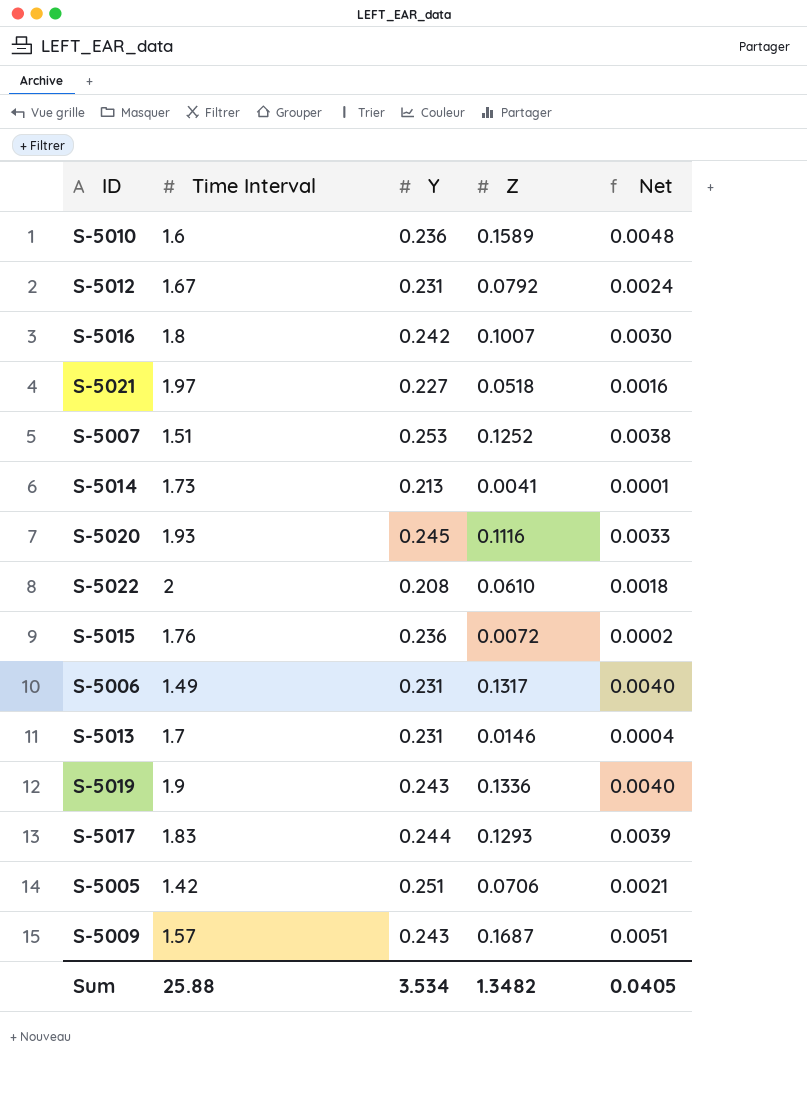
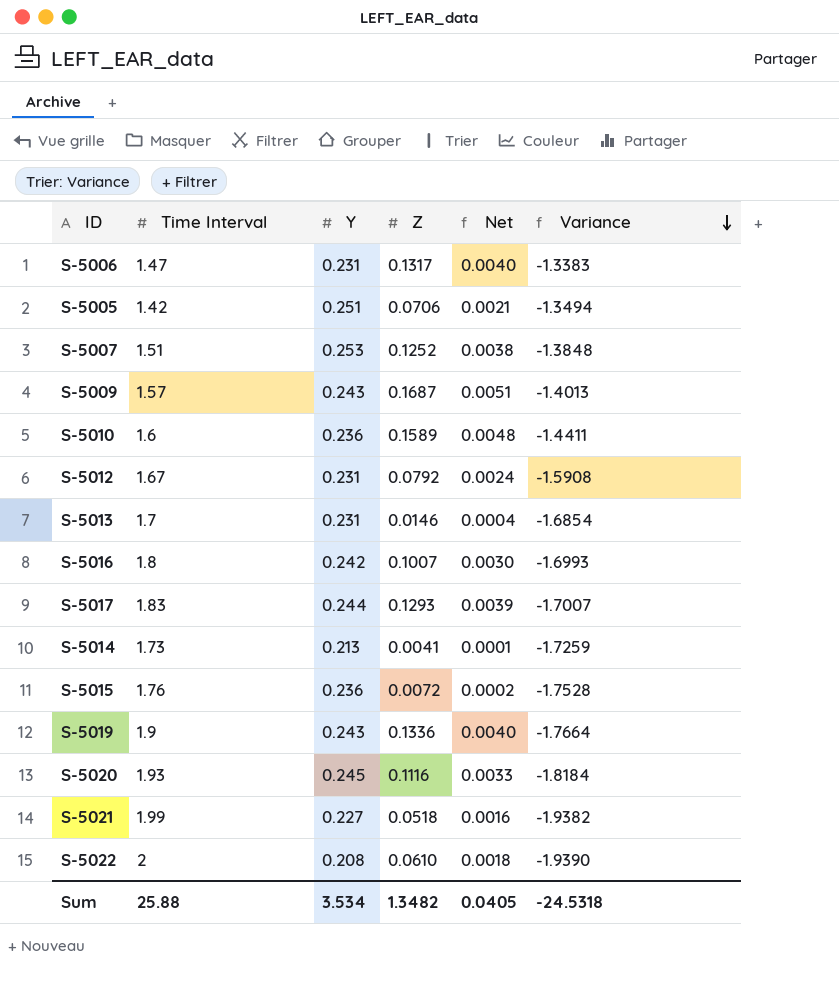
row order: none -> Variance descending
column Variance | formula: none -> [Z] - [Time Interval]
S-5006 | Time Interval: 1.49 -> 1.47
S-5021 | Time Interval: 1.97 -> 1.99

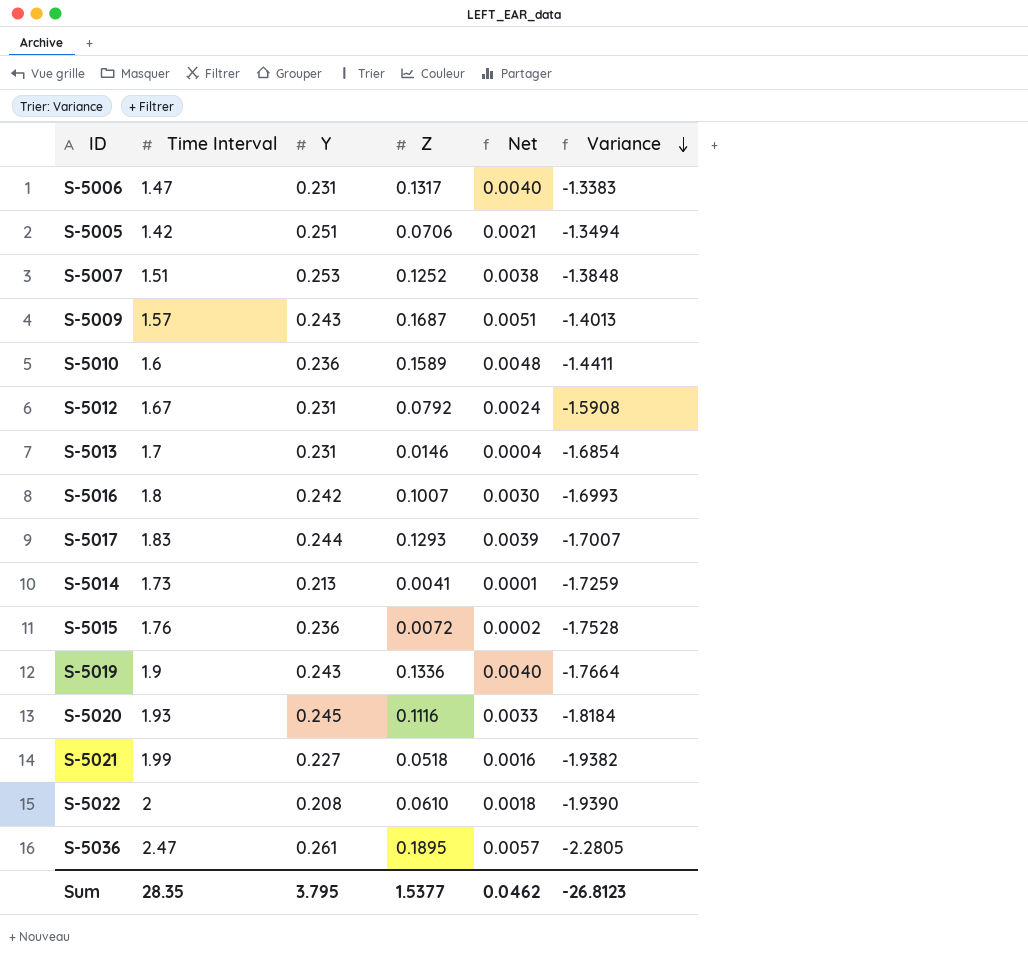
row S-5036: none -> 2.47 | 0.261 | 0.1895 | 0.0057 | -2.2805
Sum | Time Interval: 25.88 -> 28.35
Sum | Y: 3.534 -> 3.795
Sum | Z: 1.3482 -> 1.5377
Sum | Net: 0.0405 -> 0.0462
Sum | Variance: -24.5318 -> -26.8123

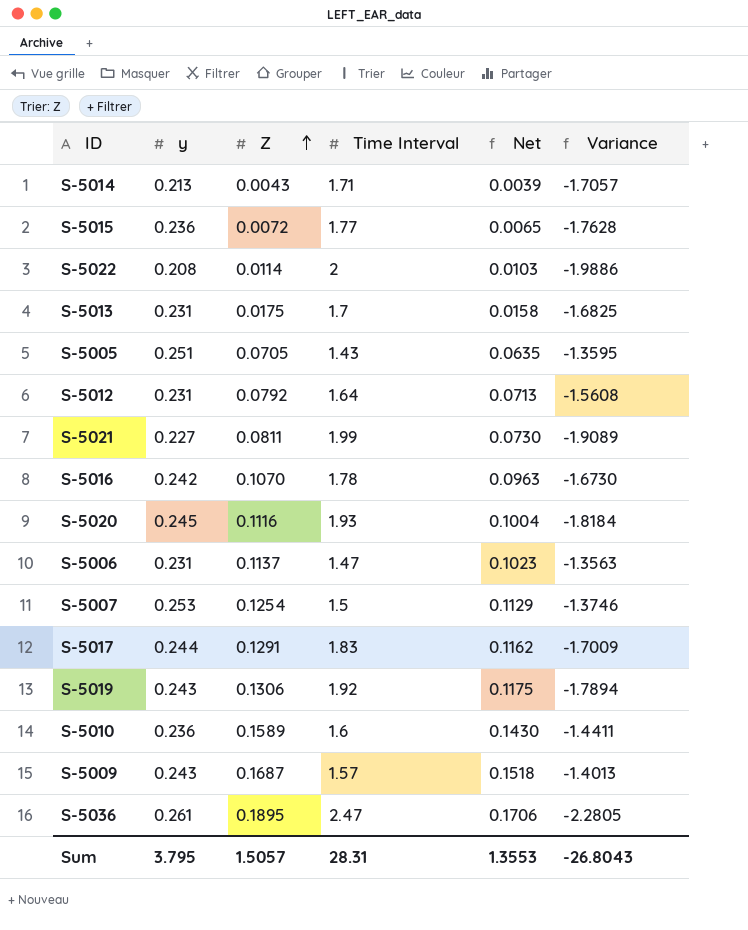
row order: Variance descending -> Z ascending
column name: Y -> y
column Time Interval | position: 2 -> 4
column Net | formula: [Z] * 0.03 -> [Z] * 0.9
S-5014 | Z: 0.0041 -> 0.0043
S-5014 | Time Interval: 1.73 -> 1.71
S-5014 | Variance: -1.7259 -> -1.7057
S-5015 | Time Interval: 1.76 -> 1.77
S-5015 | Variance: -1.7528 -> -1.7628
S-5022 | Z: 0.0610 -> 0.0114
S-5022 | Variance: -1.9390 -> -1.9886
S-5013 | Z: 0.0146 -> 0.0175
S-5013 | Variance: -1.6854 -> -1.6825
S-5005 | Z: 0.0706 -> 0.0705
S-5005 | Time Interval: 1.42 -> 1.43
S-5005 | Variance: -1.3494 -> -1.3595
S-5012 | Time Interval: 1.67 -> 1.64
S-5012 | Variance: -1.5908 -> -1.5608
S-5021 | Z: 0.0518 -> 0.0811
S-5021 | Variance: -1.9382 -> -1.9089
S-5016 | Z: 0.1007 -> 0.1070
S-5016 | Time Interval: 1.8 -> 1.78
S-5016 | Variance: -1.6993 -> -1.6730
S-5006 | Z: 0.1317 -> 0.1137
S-5006 | Variance: -1.3383 -> -1.3563
S-5007 | Z: 0.1252 -> 0.1254
S-5007 | Time Interval: 1.51 -> 1.5
S-5007 | Variance: -1.3848 -> -1.3746
S-5017 | Z: 0.1293 -> 0.1291
S-5017 | Variance: -1.7007 -> -1.7009
S-5019 | Z: 0.1336 -> 0.1306
S-5019 | Time Interval: 1.9 -> 1.92
S-5019 | Variance: -1.7664 -> -1.7894
Sum | Z: 1.5377 -> 1.5057
Sum | Time Interval: 28.35 -> 28.31
Sum | Net: 0.0462 -> 1.3553
Sum | Variance: -26.8123 -> -26.8043

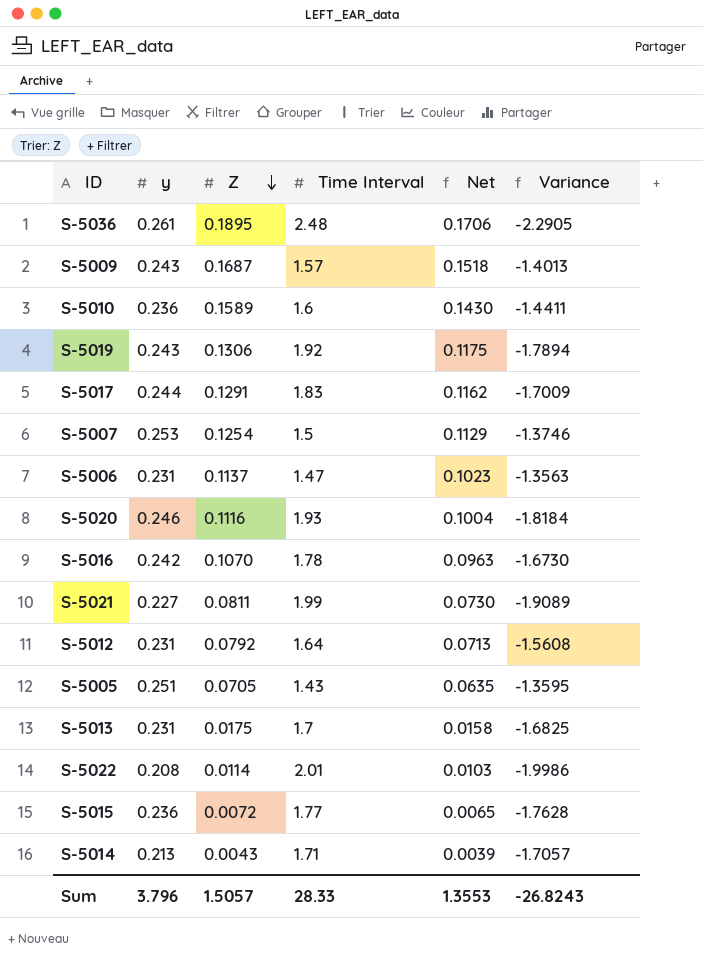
row order: Z ascending -> Z descending
S-5036 | Time Interval: 2.47 -> 2.48
S-5036 | Variance: -2.2805 -> -2.2905
S-5020 | y: 0.245 -> 0.246
S-5022 | Time Interval: 2 -> 2.01
S-5022 | Variance: -1.9886 -> -1.9986
Sum | y: 3.795 -> 3.796
Sum | Time Interval: 28.31 -> 28.33
Sum | Variance: -26.8043 -> -26.8243

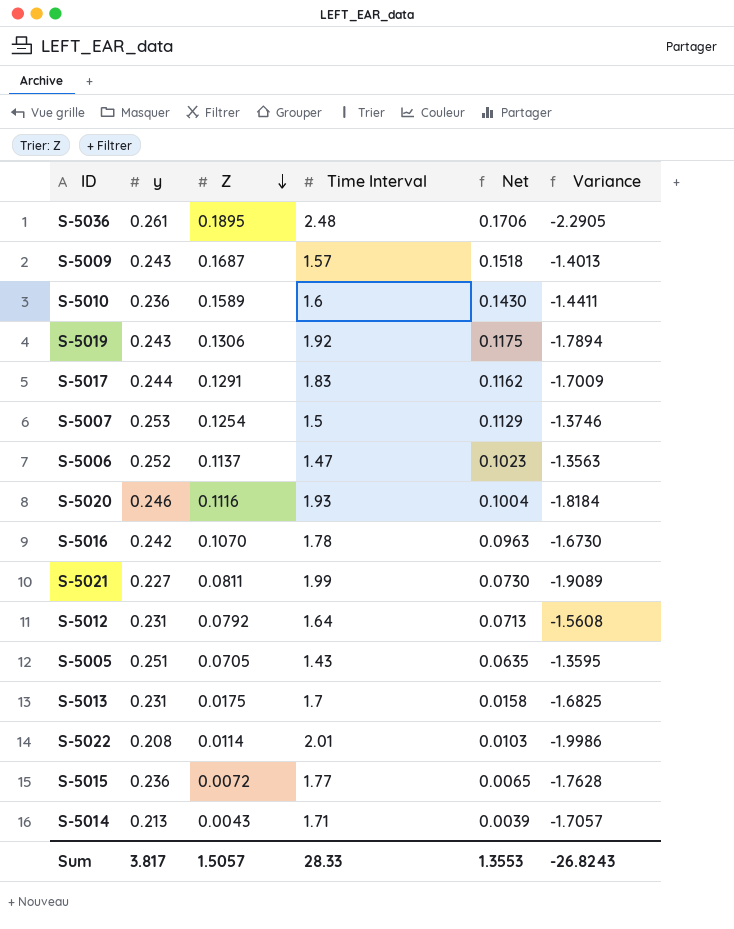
S-5006 | y: 0.231 -> 0.252
Sum | y: 3.796 -> 3.817

